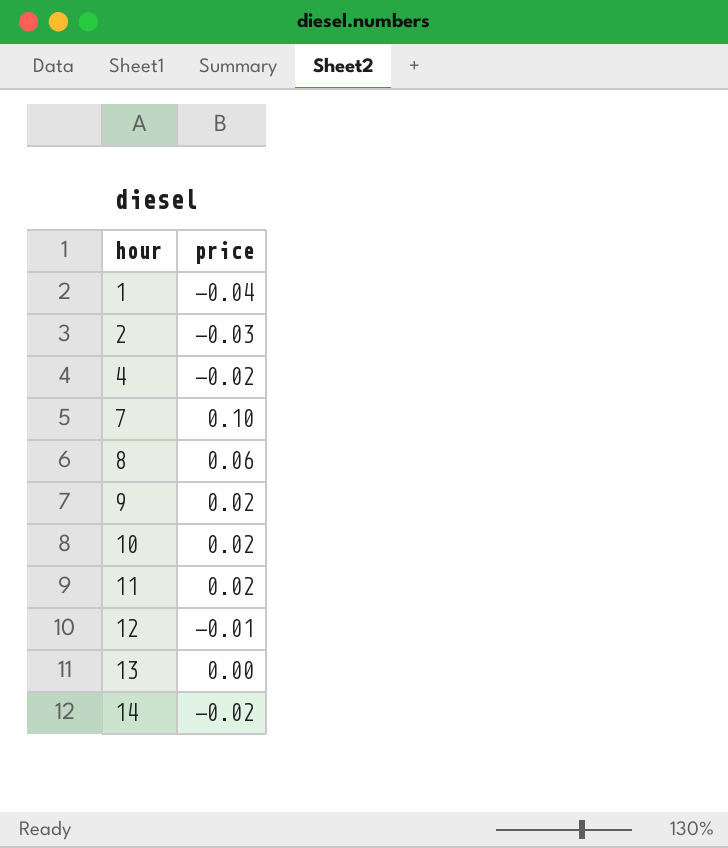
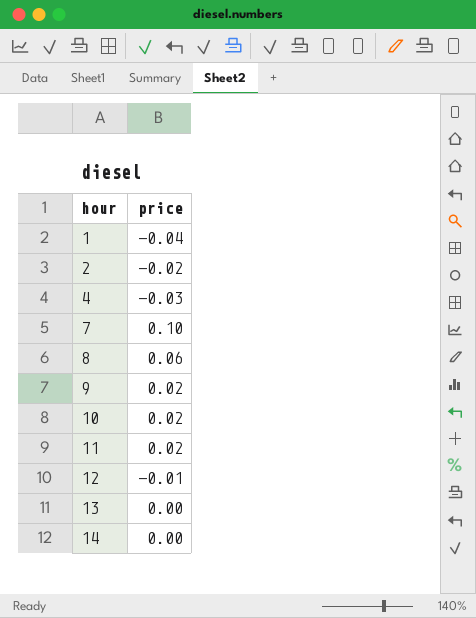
2 | price: -0.03 -> -0.02
4 | price: -0.02 -> -0.03
14 | price: -0.02 -> 0.00

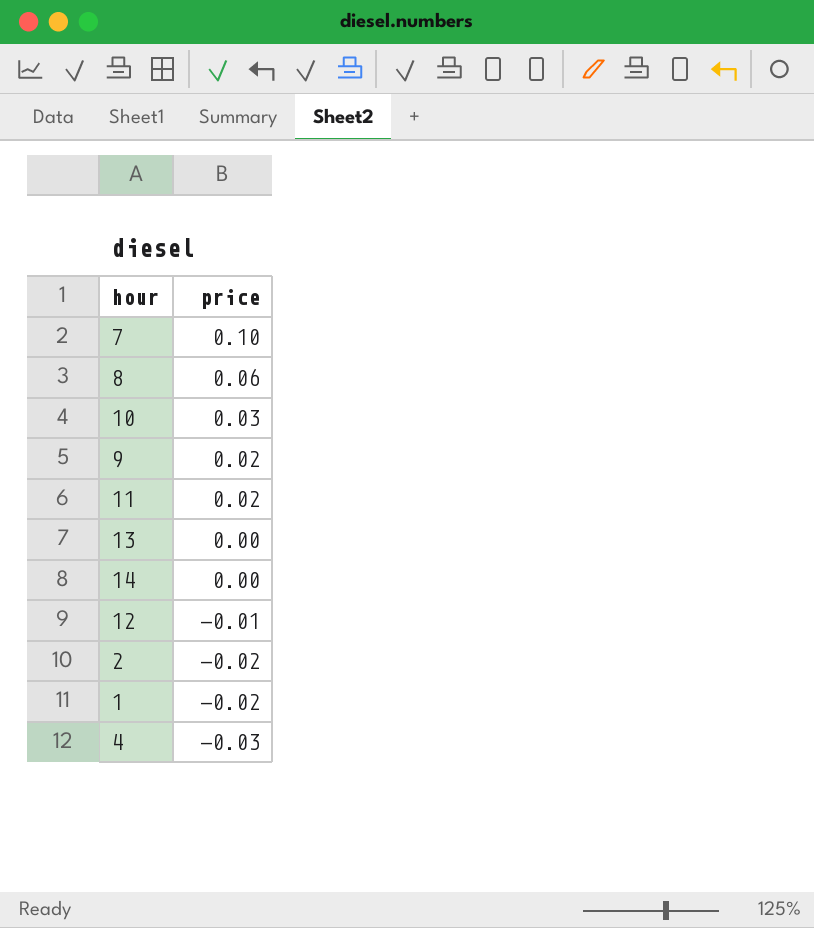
row order: hour ascending -> price descending
10 | price: 0.02 -> 0.03
1 | price: -0.04 -> -0.02

